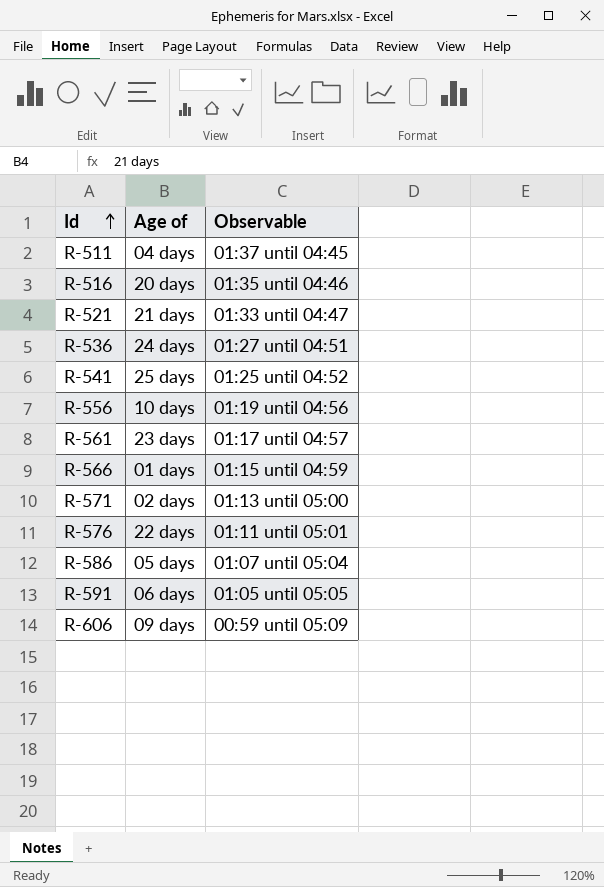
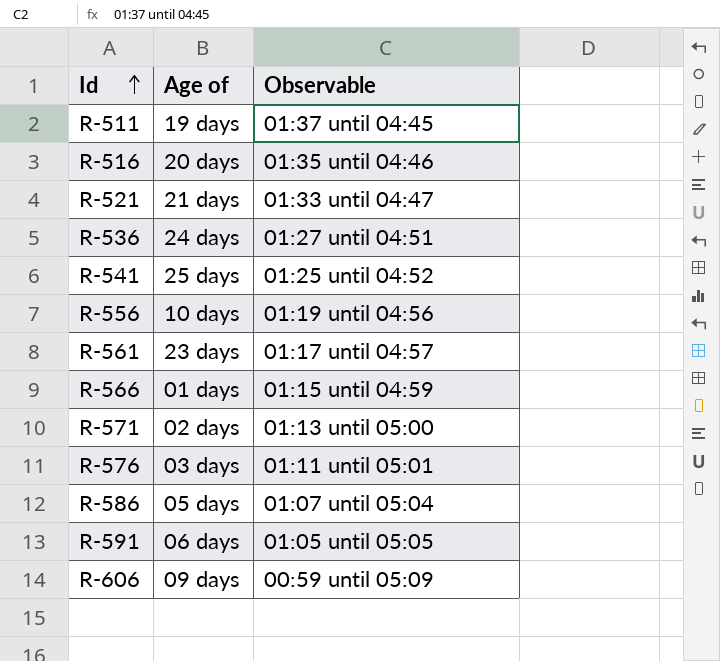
R-511 | Age of: 04 days -> 19 days
R-576 | Age of: 22 days -> 03 days

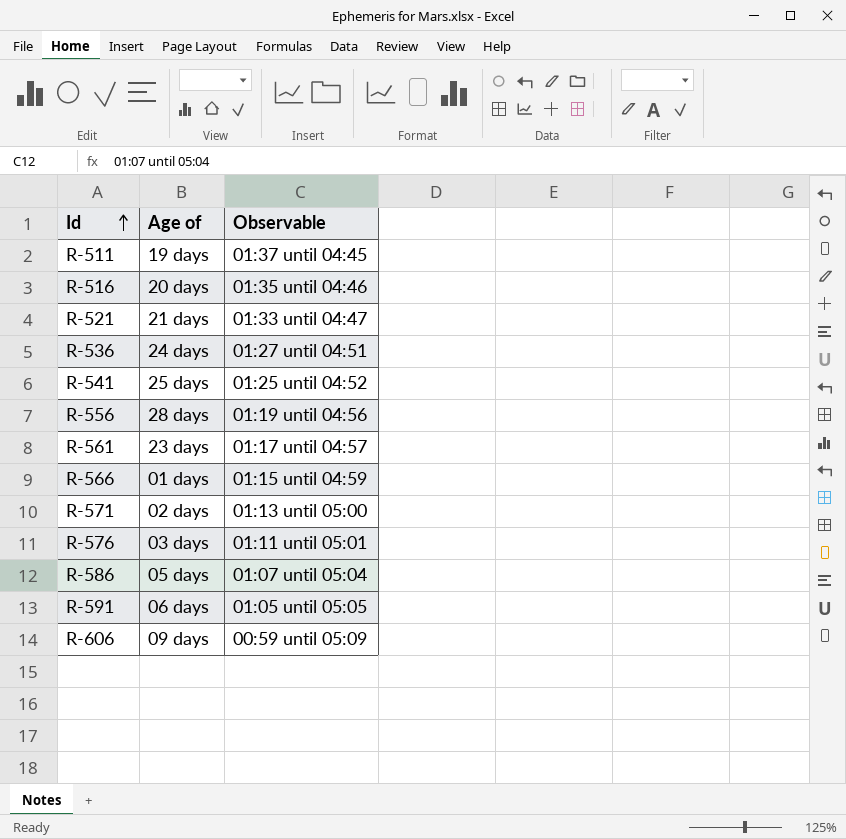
R-556 | Age of: 10 days -> 28 days

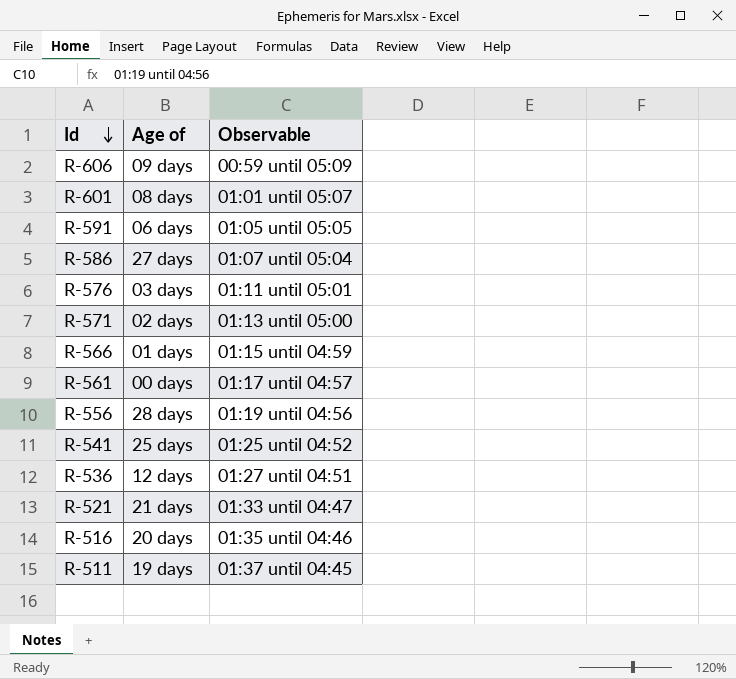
row order: Id ascending -> Id descending
row R-601: none -> 08 days | 01:01 until 05:07
R-586 | Age of: 05 days -> 27 days
R-561 | Age of: 23 days -> 00 days
R-536 | Age of: 24 days -> 12 days

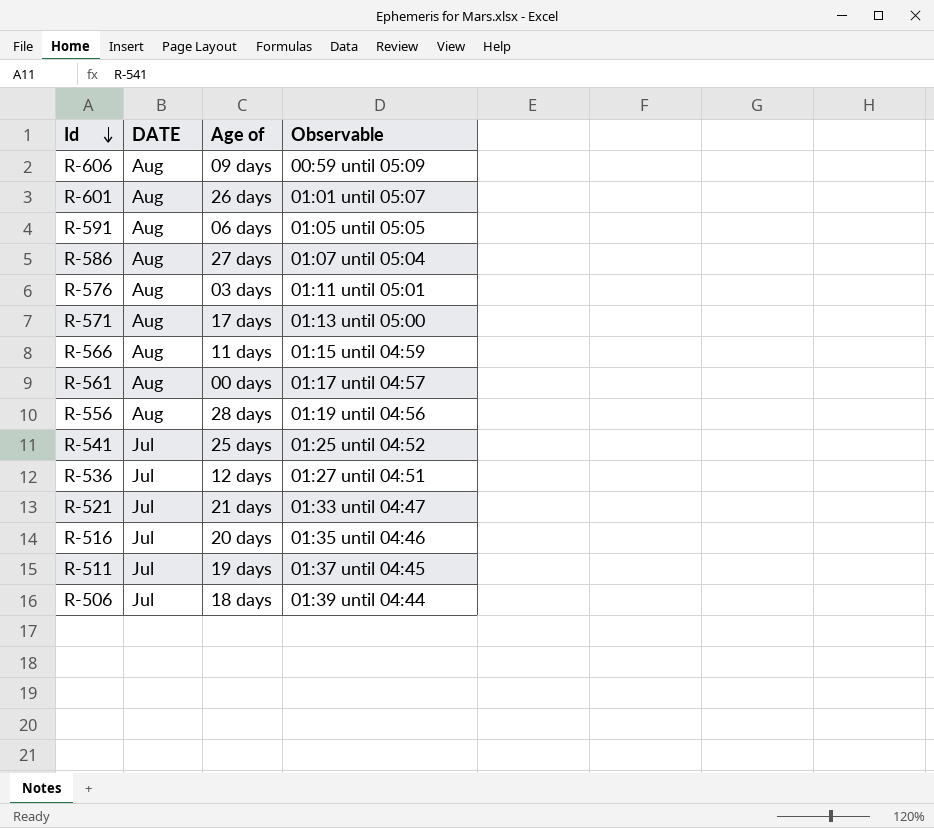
column DATE | position: none -> 2
R-601 | Age of: 08 days -> 26 days
R-571 | Age of: 02 days -> 17 days
R-566 | Age of: 01 days -> 11 days
row R-506: none -> Jul | 18 days | 01:39 until 04:44

